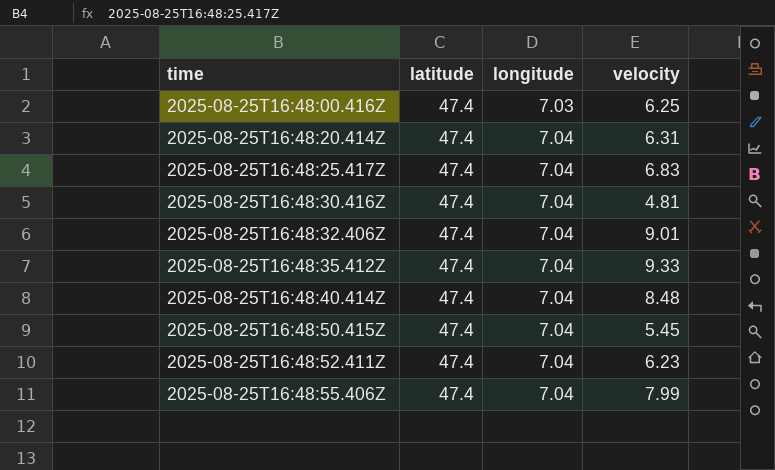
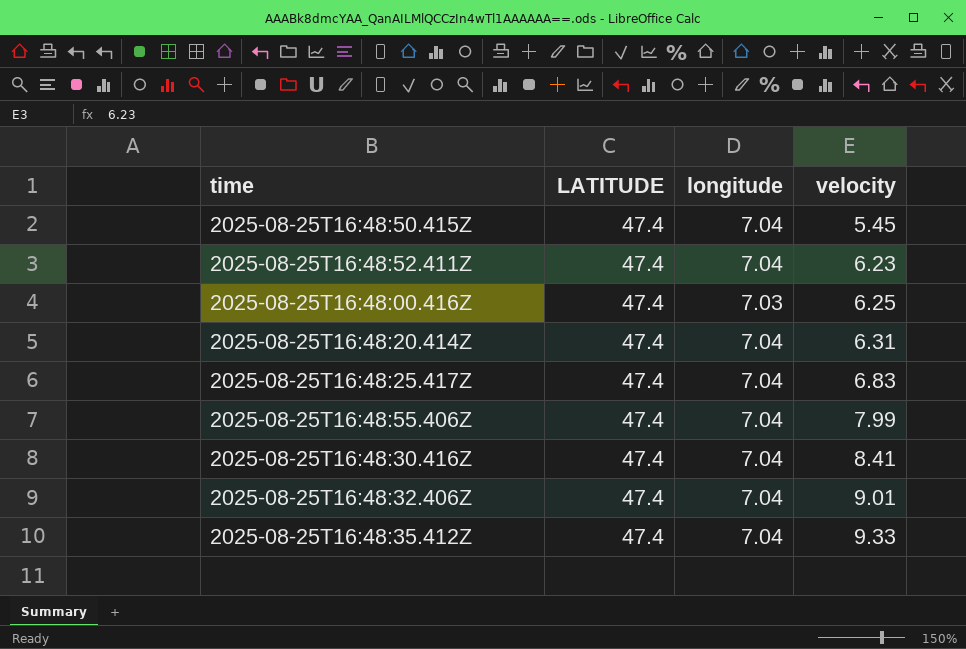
row order: time ascending -> velocity ascending
column name: latitude -> LATITUDE
row 2025-08-25T16:48:40.414Z: 47.4 | 7.04 | 8.48 -> none
2025-08-25T16:48:30.416Z | velocity: 4.81 -> 8.41

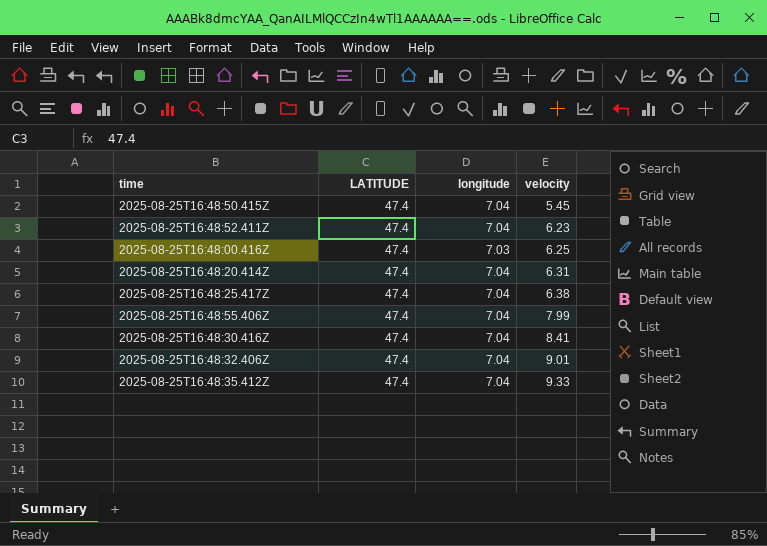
2025-08-25T16:48:25.417Z | velocity: 6.83 -> 6.38

